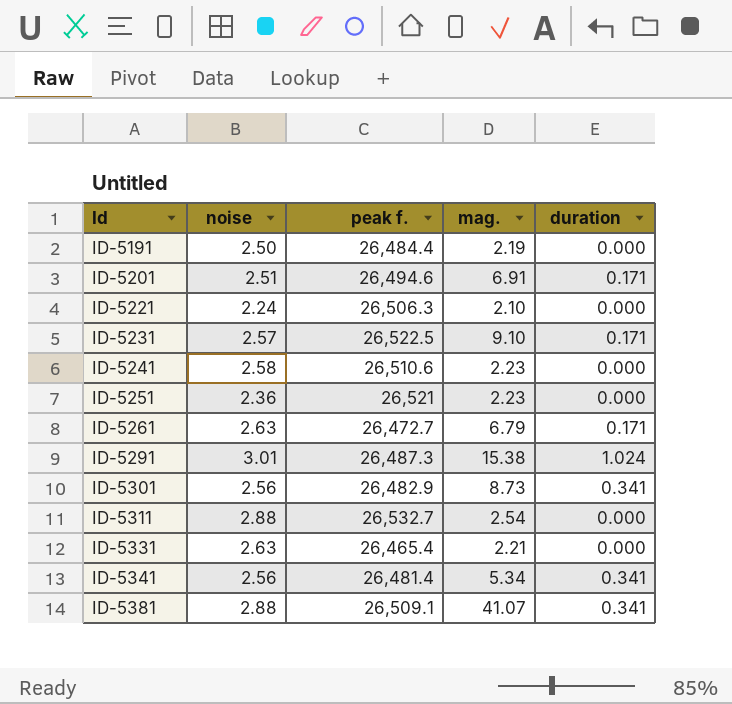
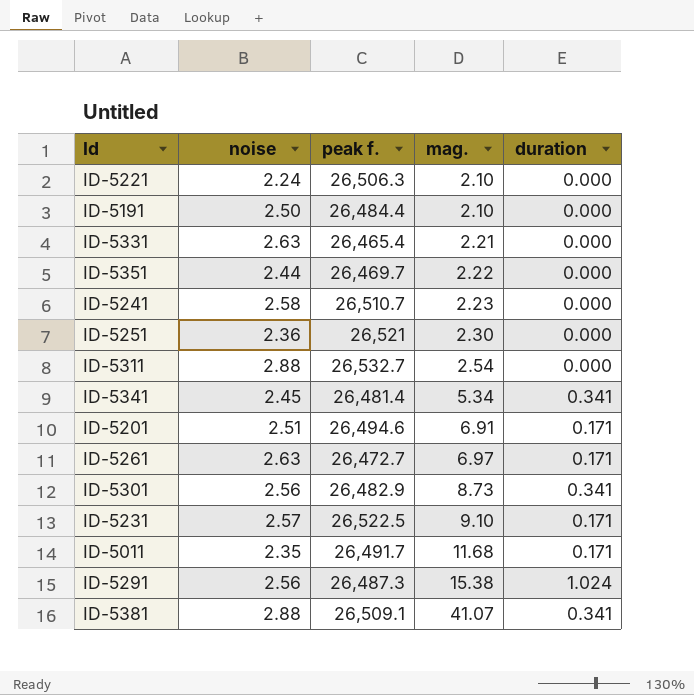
row order: Id ascending -> mag. ascending
ID-5191 | mag.: 2.19 -> 2.10
row ID-5351: none -> 2.44 | 26,469.7 | 2.22 | 0.000
ID-5241 | peak f.: 26,510.6 -> 26,510.7
ID-5251 | mag.: 2.23 -> 2.30
ID-5341 | noise: 2.56 -> 2.45
ID-5261 | mag.: 6.79 -> 6.97
row ID-5011: none -> 2.35 | 26,491.7 | 11.68 | 0.171
ID-5291 | noise: 3.01 -> 2.56

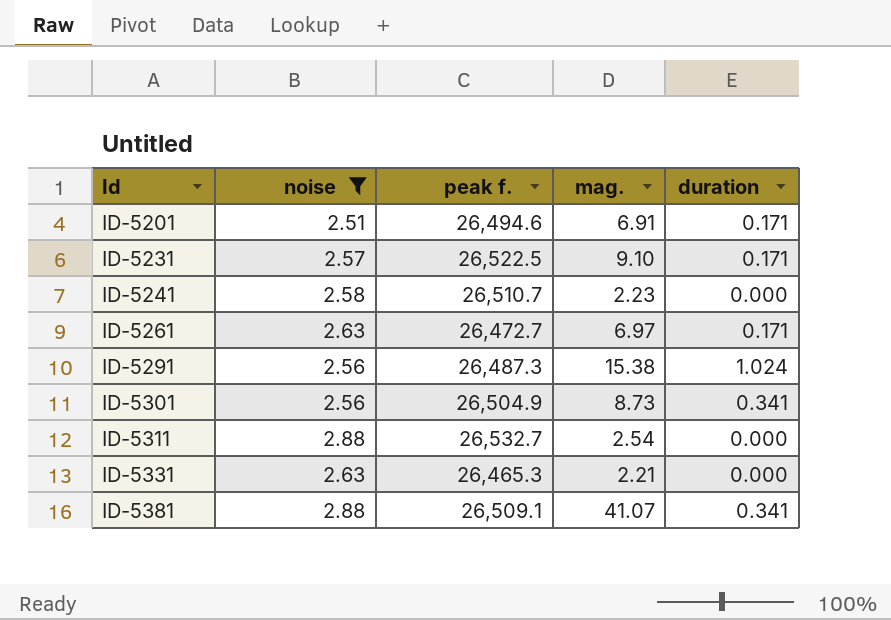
filter: none -> noise >= 2.51
row order: mag. ascending -> Id ascending
ID-5301 | peak f.: 26,482.9 -> 26,504.9
ID-5331 | peak f.: 26,465.4 -> 26,465.3

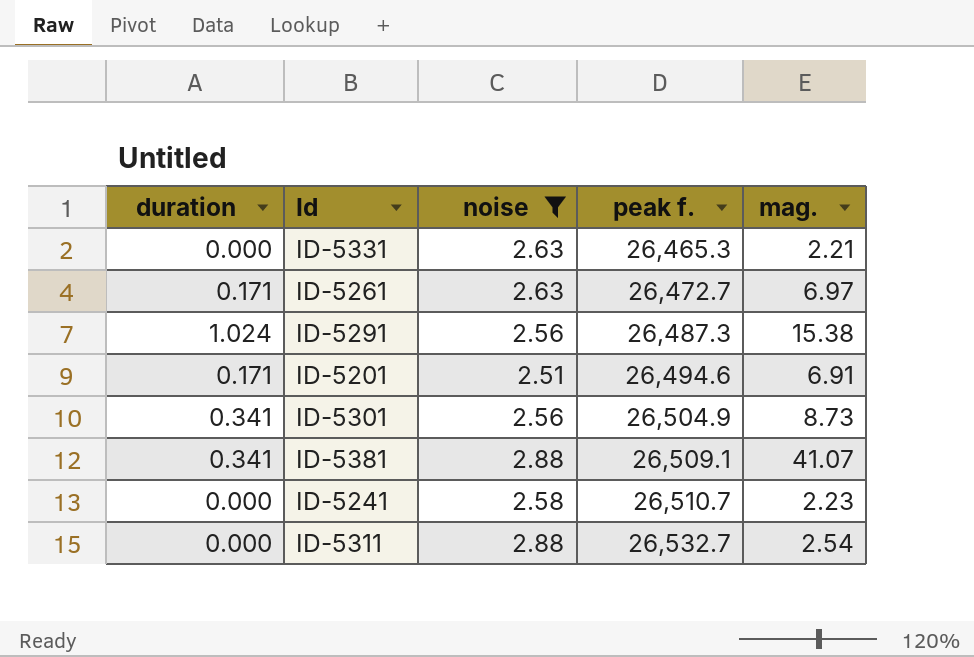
row order: Id ascending -> peak f. ascending
column duration | position: 5 -> 1
row ID-5231: 2.57 | 26,522.5 | 9.10 | 0.171 -> none

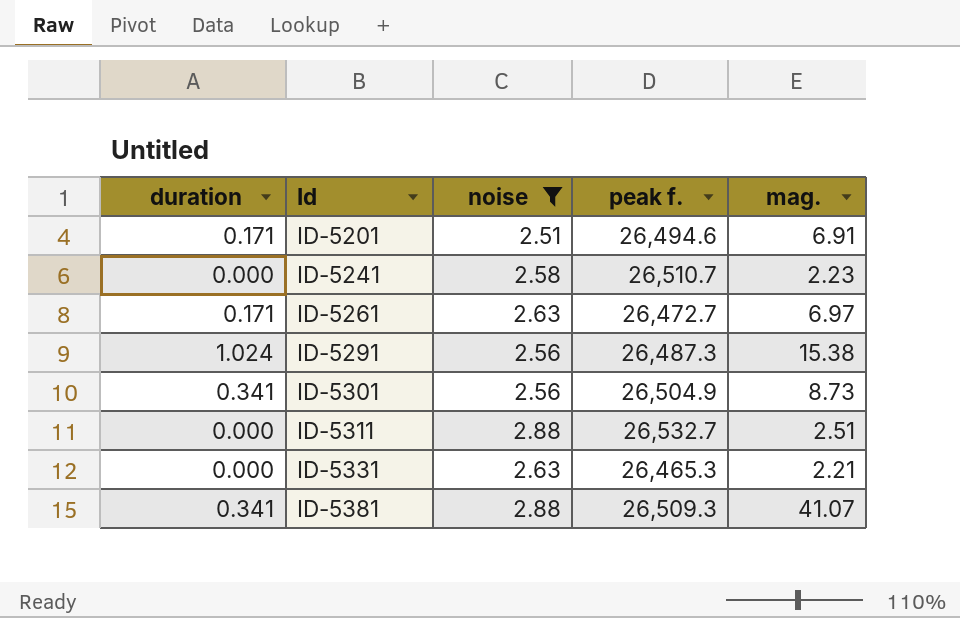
row order: peak f. ascending -> Id ascending
ID-5311 | mag.: 2.54 -> 2.51
ID-5381 | peak f.: 26,509.1 -> 26,509.3

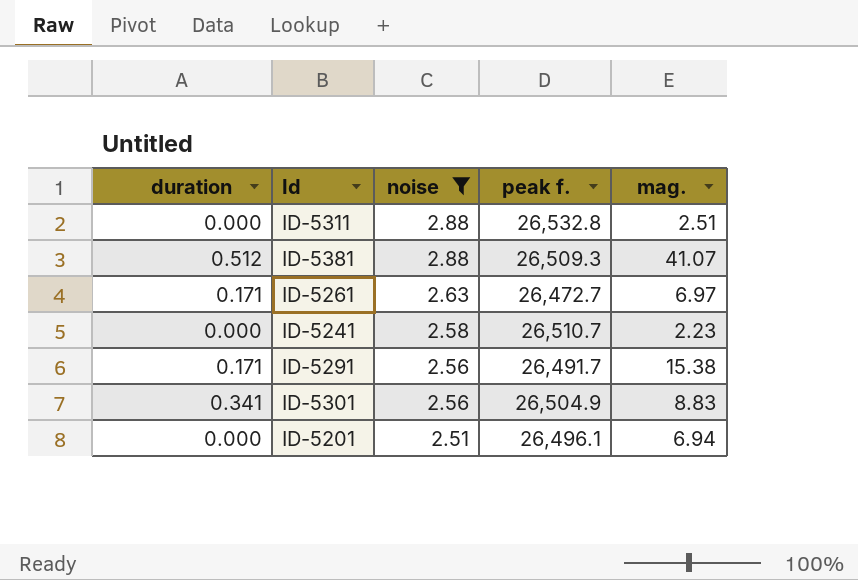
row order: Id ascending -> noise descending
row ID-5331: 0.000 | 2.63 | 26,465.3 | 2.21 -> none
ID-5311 | peak f.: 26,532.7 -> 26,532.8
ID-5381 | duration: 0.341 -> 0.512
ID-5291 | duration: 1.024 -> 0.171
ID-5291 | peak f.: 26,487.3 -> 26,491.7
ID-5301 | mag.: 8.73 -> 8.83
ID-5201 | duration: 0.171 -> 0.000
ID-5201 | peak f.: 26,494.6 -> 26,496.1
ID-5201 | mag.: 6.91 -> 6.94

